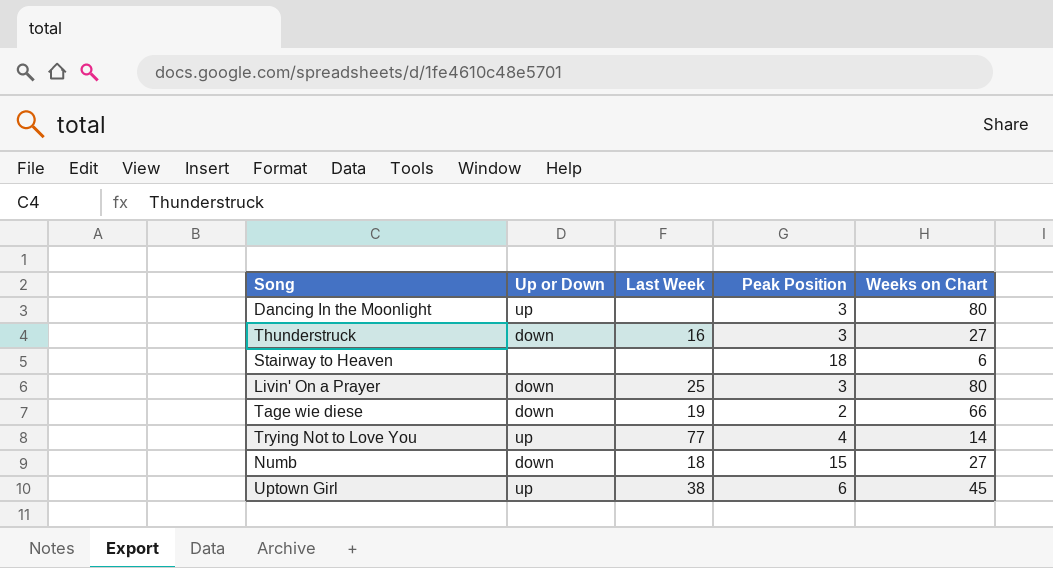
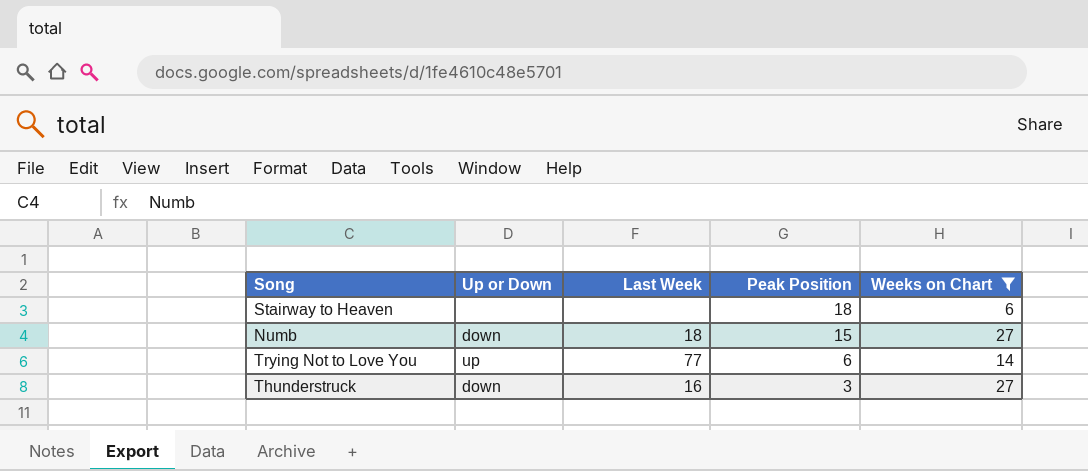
filter: none -> Weeks on Chart <= 27
row order: none -> Peak Position descending
Trying Not to Love You | Peak Position: 4 -> 6

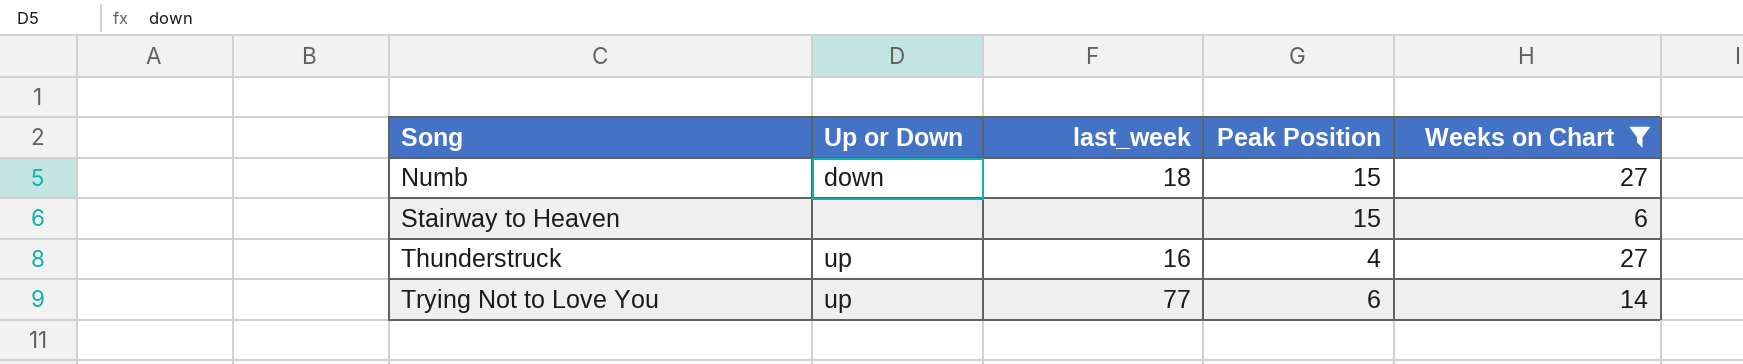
row order: Peak Position descending -> Song ascending
column name: Last Week -> last_week
Stairway to Heaven | Peak Position: 18 -> 15
Thunderstruck | Up or Down: down -> up
Thunderstruck | Peak Position: 3 -> 4

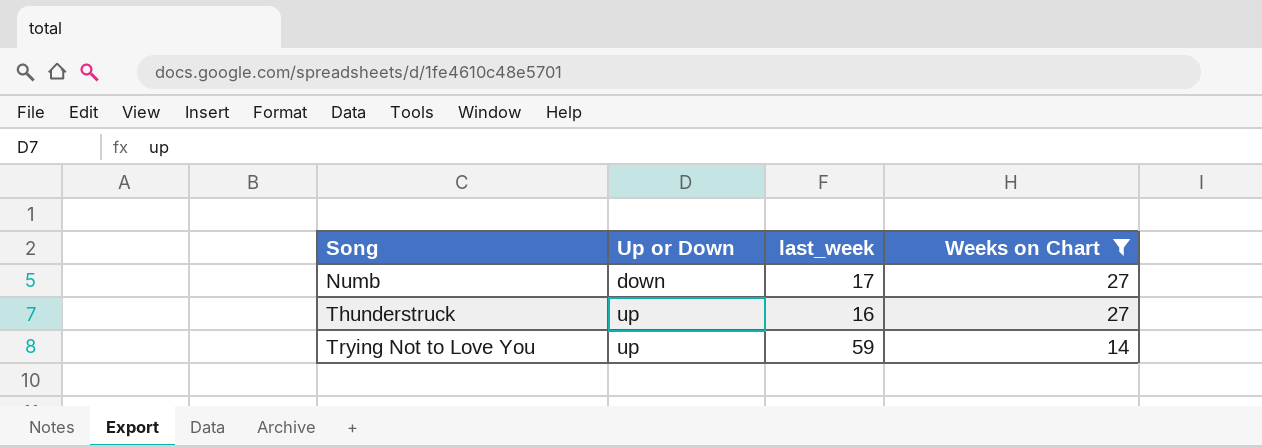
column Peak Position | position: 4 -> none
row Stairway to Heaven: none | none | 15 | 6 -> none
Numb | last_week: 18 -> 17
Trying Not to Love You | last_week: 77 -> 59

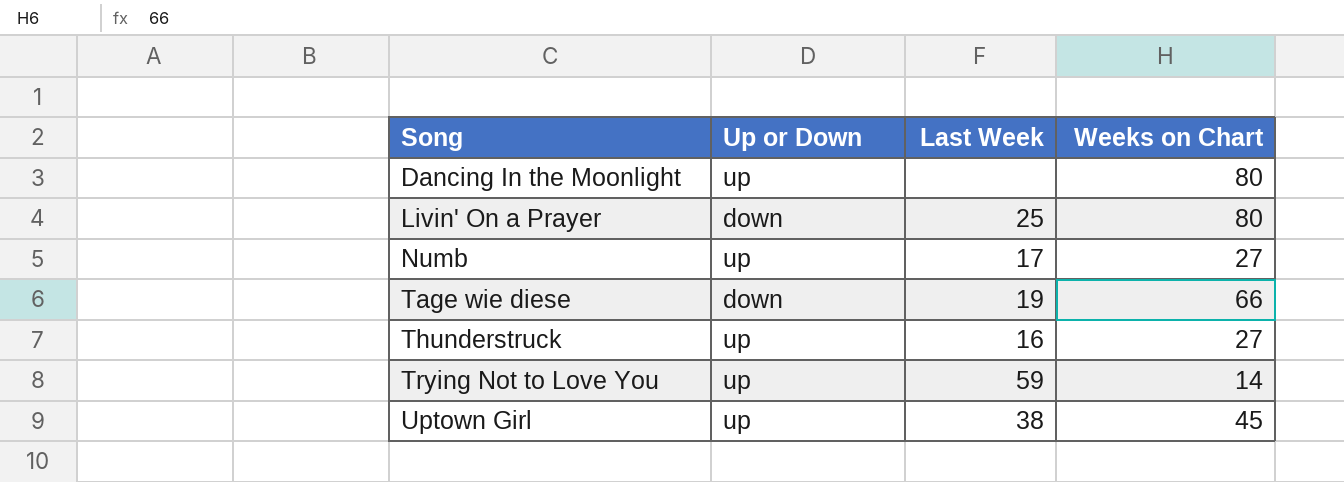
filter: Weeks on Chart <= 27 -> none
column name: last_week -> Last Week
Numb | Up or Down: down -> up

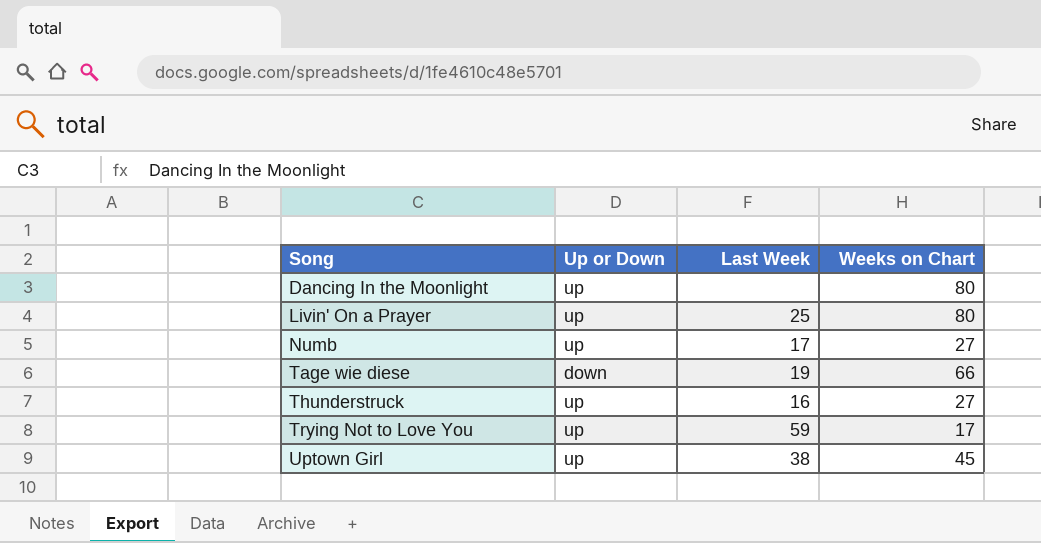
Livin' On a Prayer | Up or Down: down -> up
Trying Not to Love You | Weeks on Chart: 14 -> 17

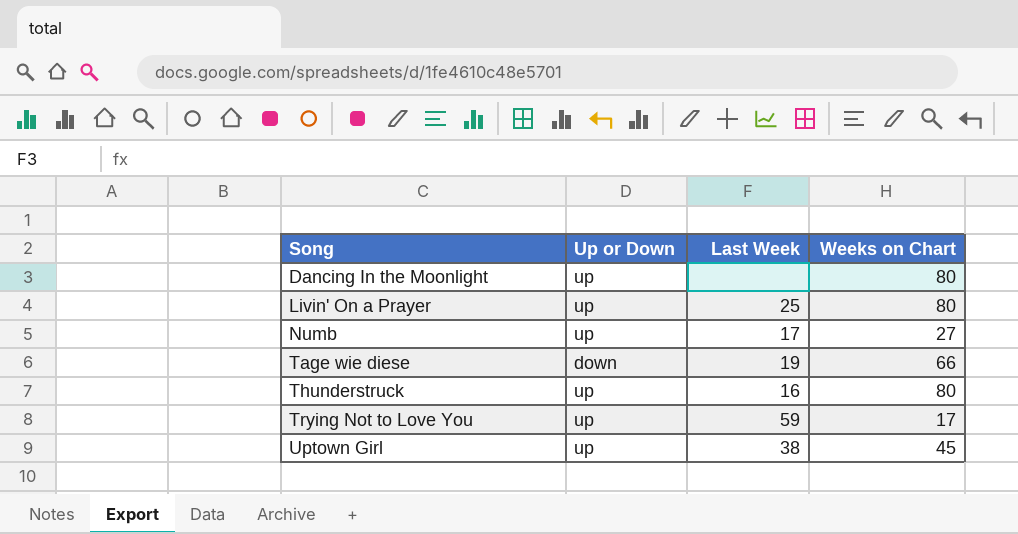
Thunderstruck | Weeks on Chart: 27 -> 80

